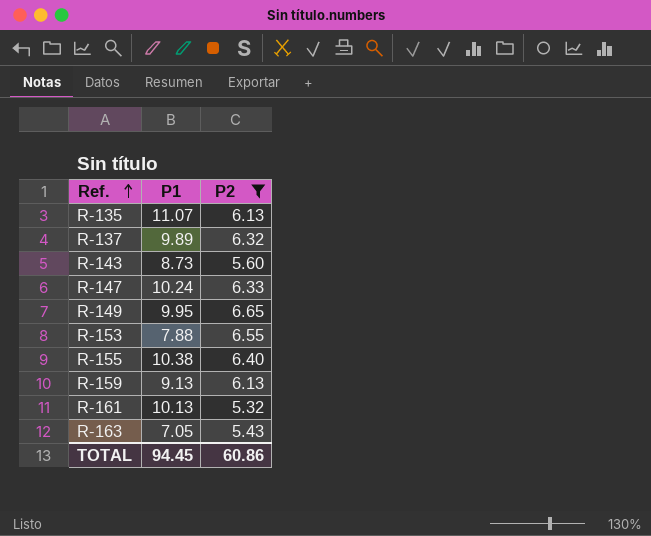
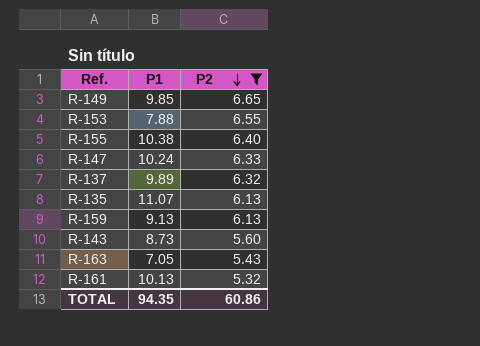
row order: Ref. ascending -> P2 descending
R-149 | P1: 9.95 -> 9.85
TOTAL | P1: 94.45 -> 94.35

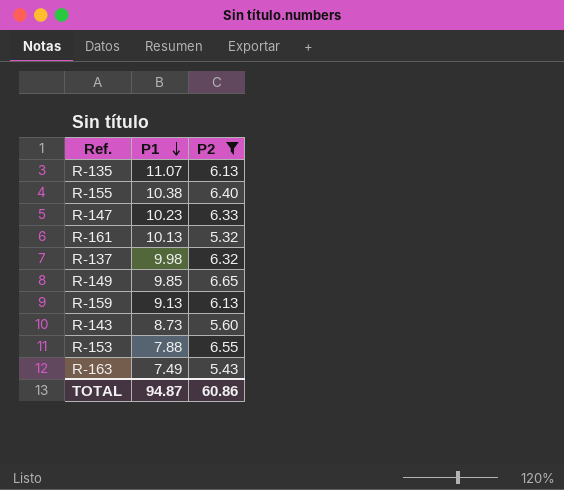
row order: P2 descending -> P1 descending
R-147 | P1: 10.24 -> 10.23
R-137 | P1: 9.89 -> 9.98
R-163 | P1: 7.05 -> 7.49
TOTAL | P1: 94.35 -> 94.87

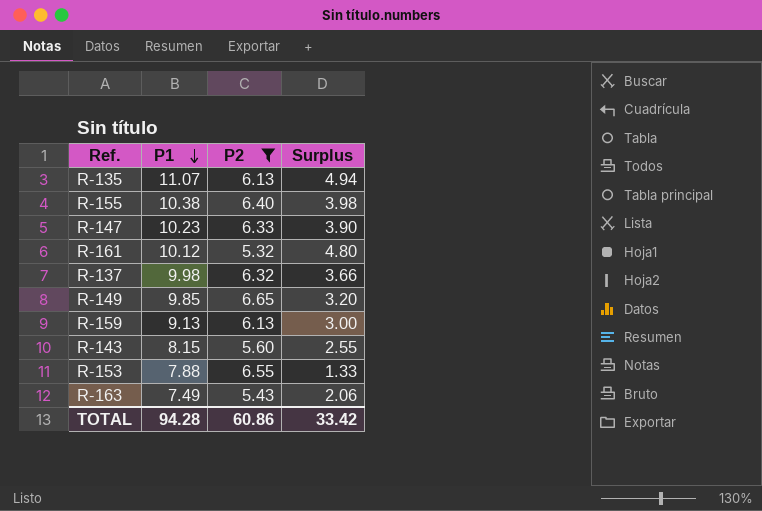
column Surplus | formula: none -> [P1] - [P2]
R-161 | P1: 10.13 -> 10.12
R-143 | P1: 8.73 -> 8.15
TOTAL | P1: 94.87 -> 94.28

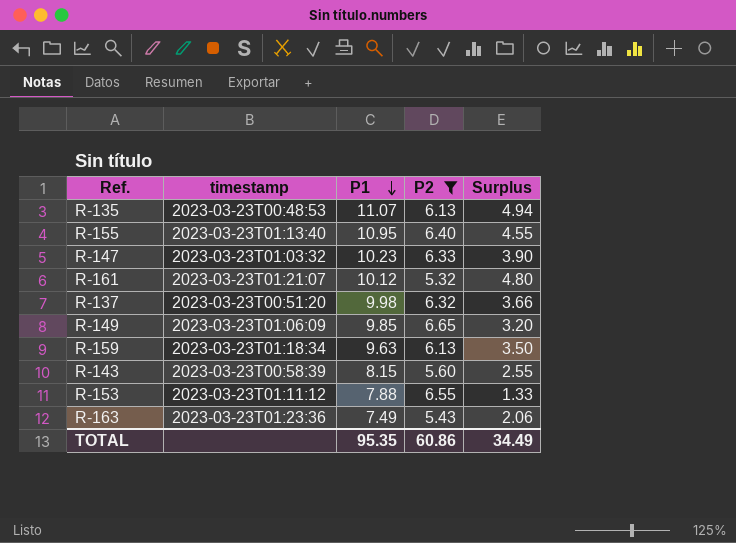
column timestamp | position: none -> 2
R-155 | P1: 10.38 -> 10.95
R-155 | Surplus: 3.98 -> 4.55
R-159 | P1: 9.13 -> 9.63
R-159 | Surplus: 3.00 -> 3.50
TOTAL | P1: 94.28 -> 95.35
TOTAL | Surplus: 33.42 -> 34.49

